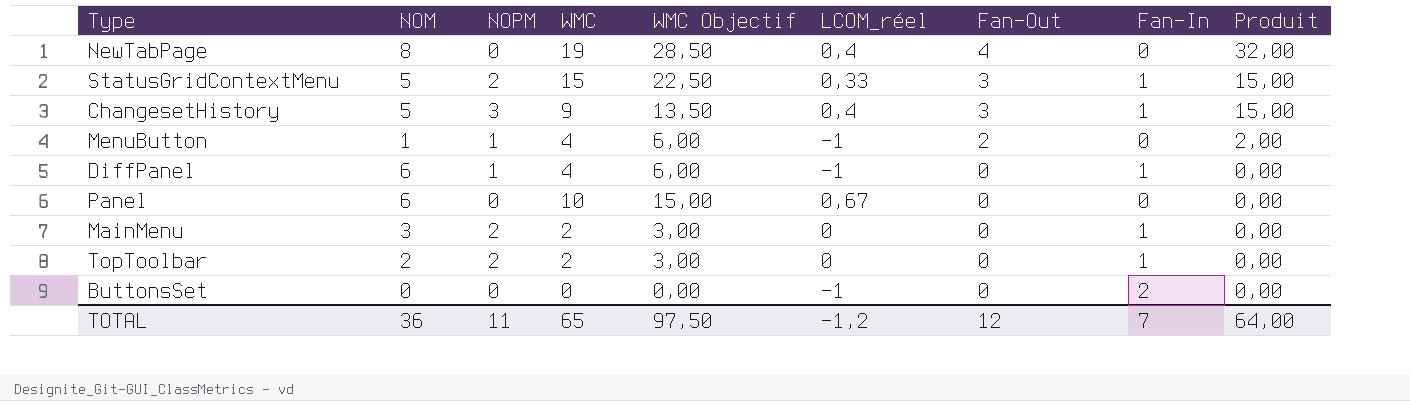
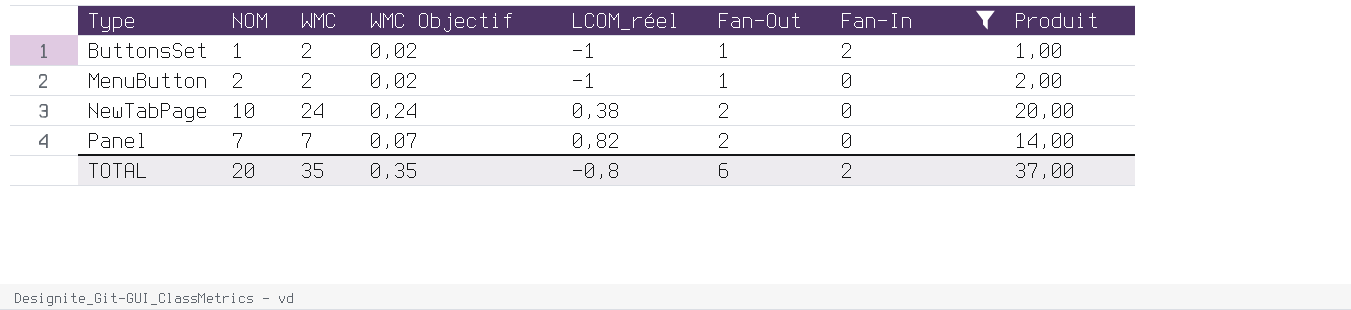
filter: none -> Fan-In != 1
row order: Fan-Out descending -> Type ascending
column NOPM | position: 3 -> none
column WMC Objectif | formula: [WMC] * 1,5 -> [WMC] * 0,01
ButtonsSet | NOM: 0 -> 1
ButtonsSet | WMC: 0 -> 2
ButtonsSet | Fan-Out: 0 -> 1
ButtonsSet | Produit: 0,00 -> 1,00
MenuButton | NOM: 1 -> 2
MenuButton | WMC: 4 -> 2
MenuButton | Fan-Out: 2 -> 1
NewTabPage | NOM: 8 -> 10
NewTabPage | WMC: 19 -> 24
NewTabPage | LCOM_réel: 0,4 -> 0,38
NewTabPage | Fan-Out: 4 -> 2
NewTabPage | Produit: 32,00 -> 20,00
Panel | NOM: 6 -> 7
Panel | WMC: 10 -> 7
Panel | LCOM_réel: 0,67 -> 0,82
Panel | Fan-Out: 0 -> 2
Panel | Produit: 0,00 -> 14,00
TOTAL | NOM: 36 -> 20
TOTAL | WMC: 65 -> 35
TOTAL | WMC Objectif: 97,50 -> 0,35
TOTAL | LCOM_réel: -1,2 -> -0,8
TOTAL | Fan-Out: 12 -> 6
TOTAL | Fan-In: 7 -> 2
TOTAL | Produit: 64,00 -> 37,00

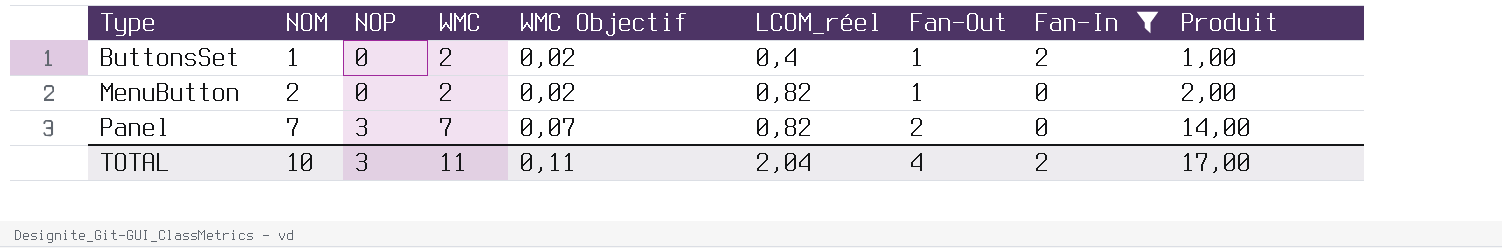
column NOP | position: none -> 3
row NewTabPage: 10 | 24 | 0,24 | 0,38 | 2 | 0 | 20,00 -> none
ButtonsSet | LCOM_réel: -1 -> 0,4
MenuButton | LCOM_réel: -1 -> 0,82
TOTAL | NOM: 20 -> 10
TOTAL | WMC: 35 -> 11
TOTAL | WMC Objectif: 0,35 -> 0,11
TOTAL | LCOM_réel: -0,8 -> 2,04
TOTAL | Fan-Out: 6 -> 4
TOTAL | Produit: 37,00 -> 17,00

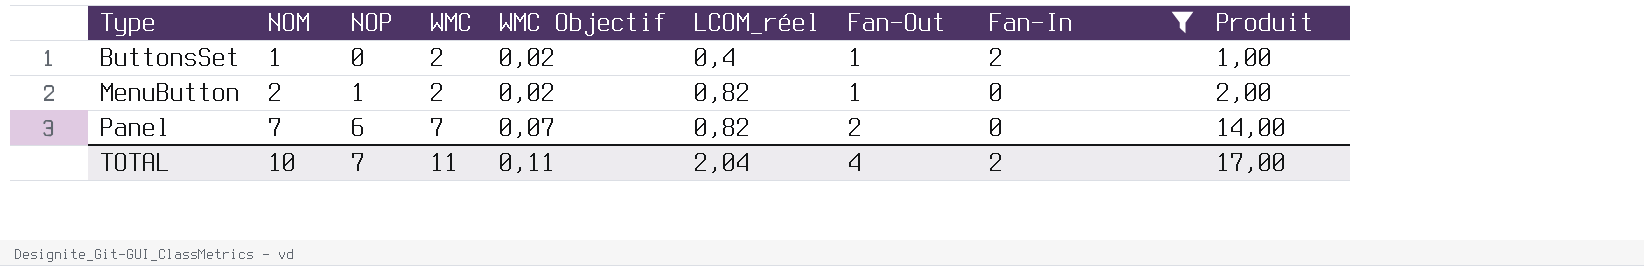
MenuButton | NOP: 0 -> 1
Panel | NOP: 3 -> 6
TOTAL | NOP: 3 -> 7

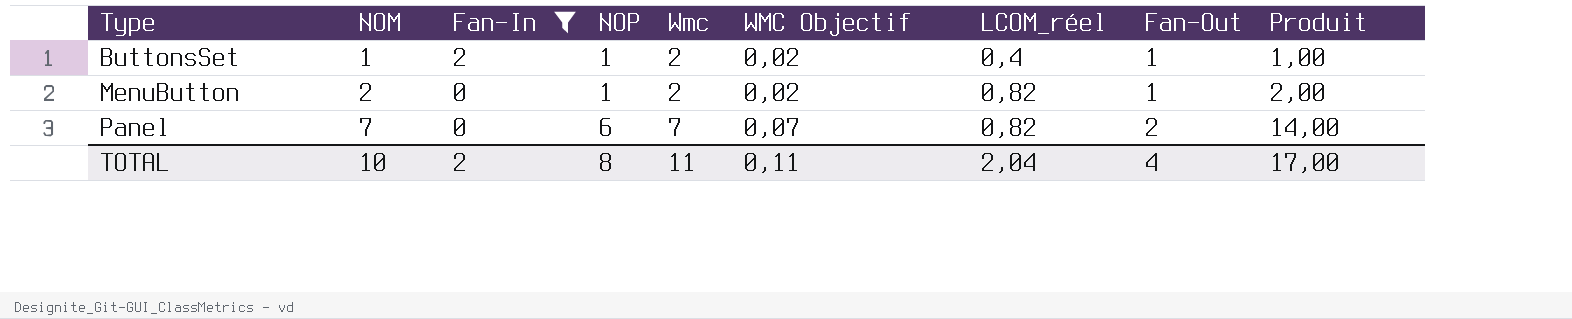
column Fan-In | position: 8 -> 3
column name: WMC -> Wmc
ButtonsSet | NOP: 0 -> 1
TOTAL | NOP: 7 -> 8

